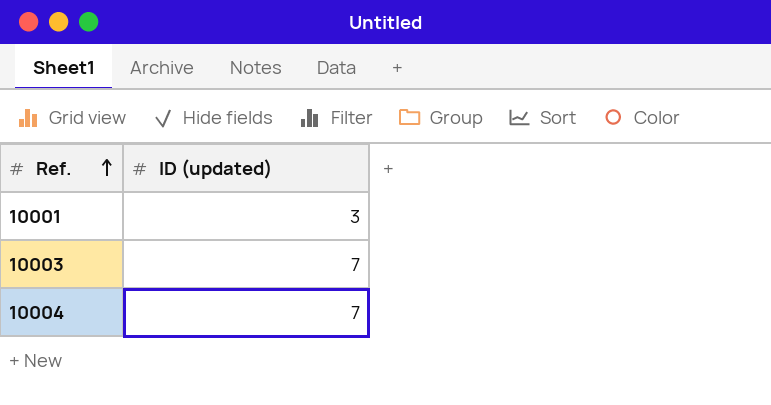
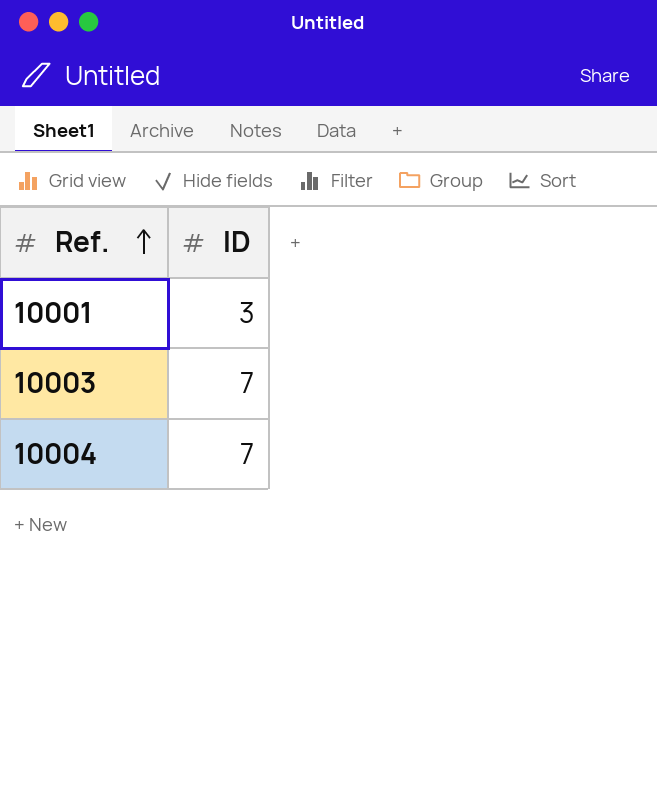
column name: ID (updated) -> ID

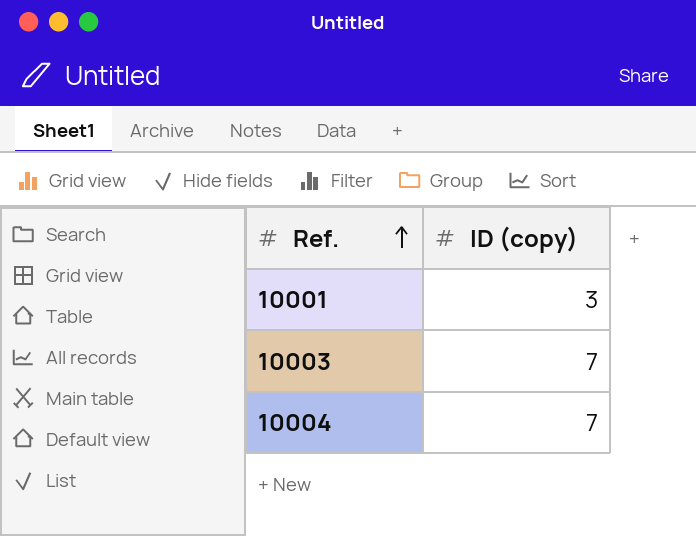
column name: ID -> ID (copy)

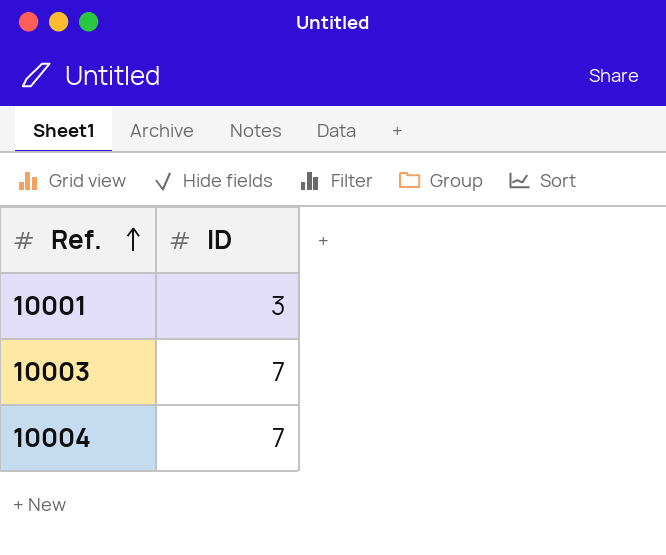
column name: ID (copy) -> ID

